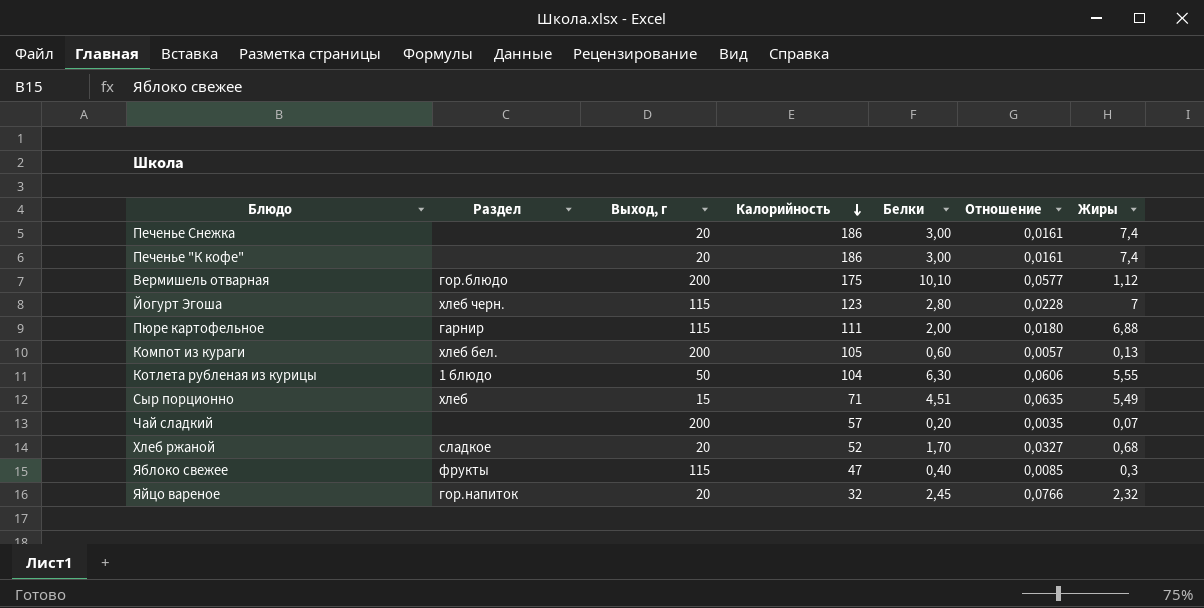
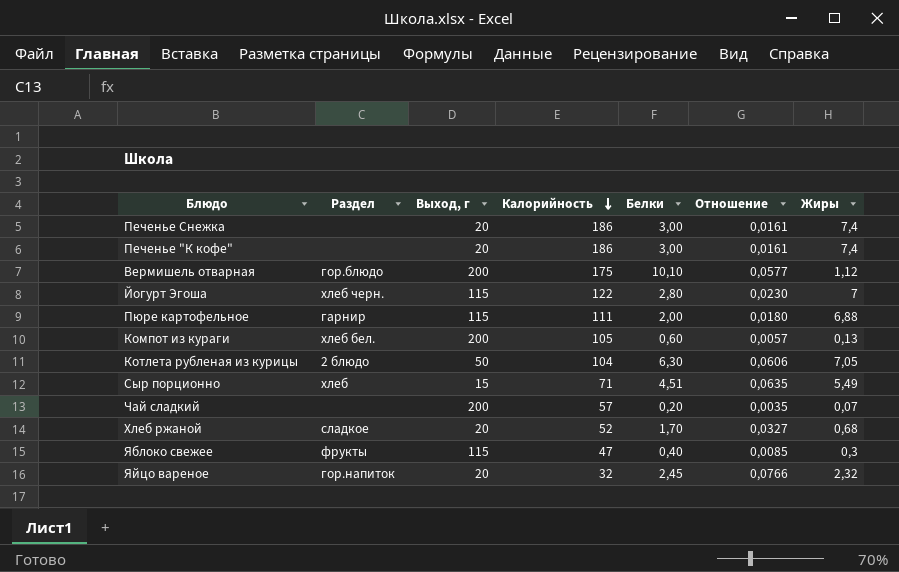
Йогурт Эгоша | Калорийность: 123 -> 122
Йогурт Эгоша | Отношение: 0,0228 -> 0,0230
Котлета рубленая из курицы | Раздел: 1 блюдо -> 2 блюдо
Котлета рубленая из курицы | Жиры: 5,55 -> 7,05

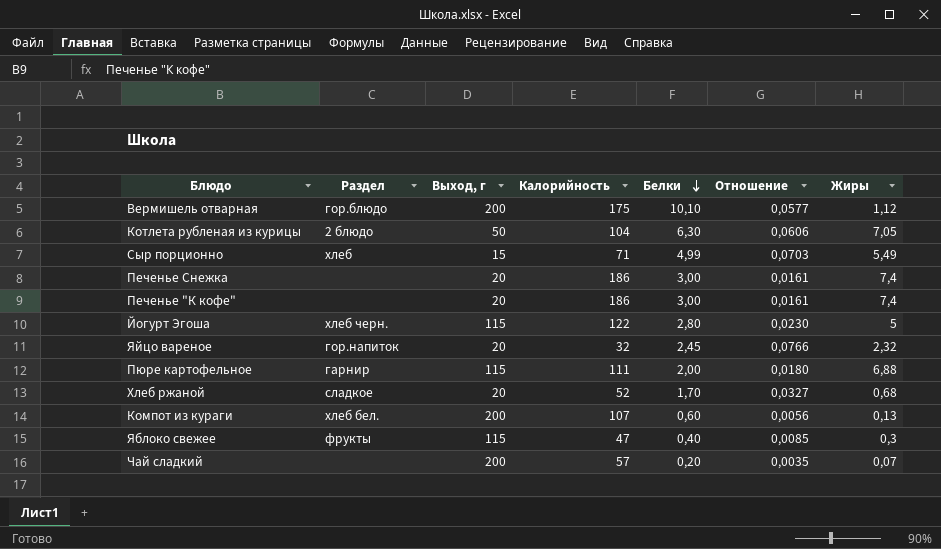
row order: Калорийность descending -> Белки descending
Сыр порционно | Белки: 4,51 -> 4,99
Сыр порционно | Отношение: 0,0635 -> 0,0703
Йогурт Эгоша | Жиры: 7 -> 5
Компот из кураги | Калорийность: 105 -> 107
Компот из кураги | Отношение: 0,0057 -> 0,0056

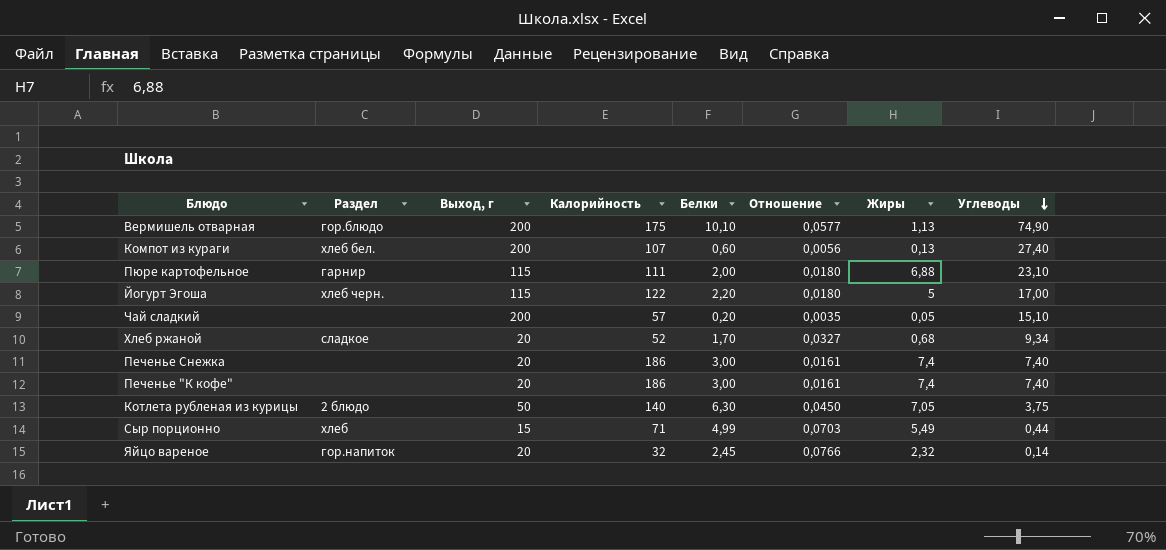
row order: Белки descending -> Углеводы descending
column Углеводы | position: none -> 8
row Яблоко свежее: фрукты | 115 | 47 | 0,40 | 0,0085 | 0,3 -> none
Вермишель отварная | Жиры: 1,12 -> 1,13
Йогурт Эгоша | Белки: 2,80 -> 2,20
Йогурт Эгоша | Отношение: 0,0230 -> 0,0180
Чай сладкий | Жиры: 0,07 -> 0,05
Котлета рубленая из курицы | Калорийность: 104 -> 140
Котлета рубленая из курицы | Отношение: 0,0606 -> 0,0450

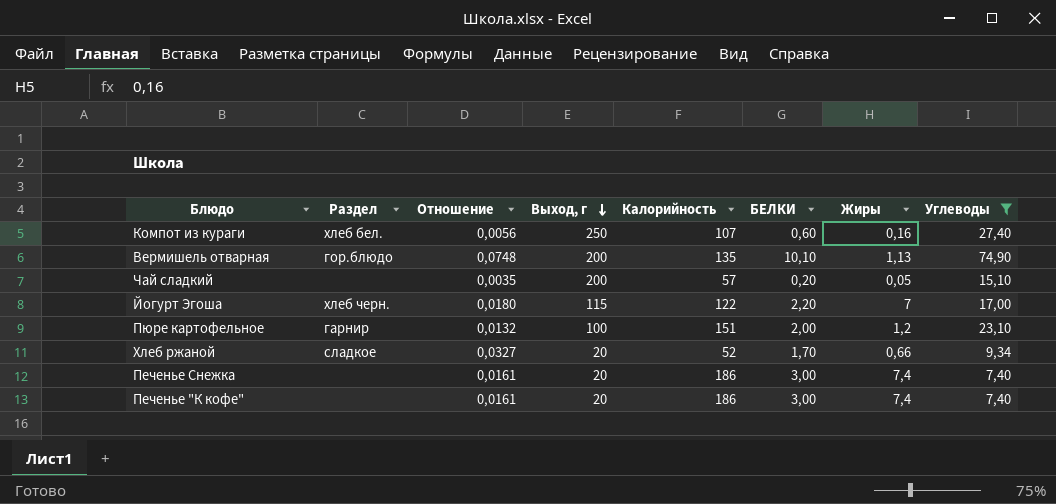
filter: none -> Углеводы >= 7,40
row order: Углеводы descending -> Выход, г descending
column Отношение | position: 6 -> 3
column name: Белки -> БЕЛКИ
Компот из кураги | Выход, г: 200 -> 250
Компот из кураги | Жиры: 0,13 -> 0,16
Вермишель отварная | Отношение: 0,0577 -> 0,0748
Вермишель отварная | Калорийность: 175 -> 135
Йогурт Эгоша | Жиры: 5 -> 7
Пюре картофельное | Отношение: 0,0180 -> 0,0132
Пюре картофельное | Выход, г: 115 -> 100
Пюре картофельное | Калорийность: 111 -> 151
Пюре картофельное | Жиры: 6,88 -> 1,2
Хлеб ржаной | Жиры: 0,68 -> 0,66

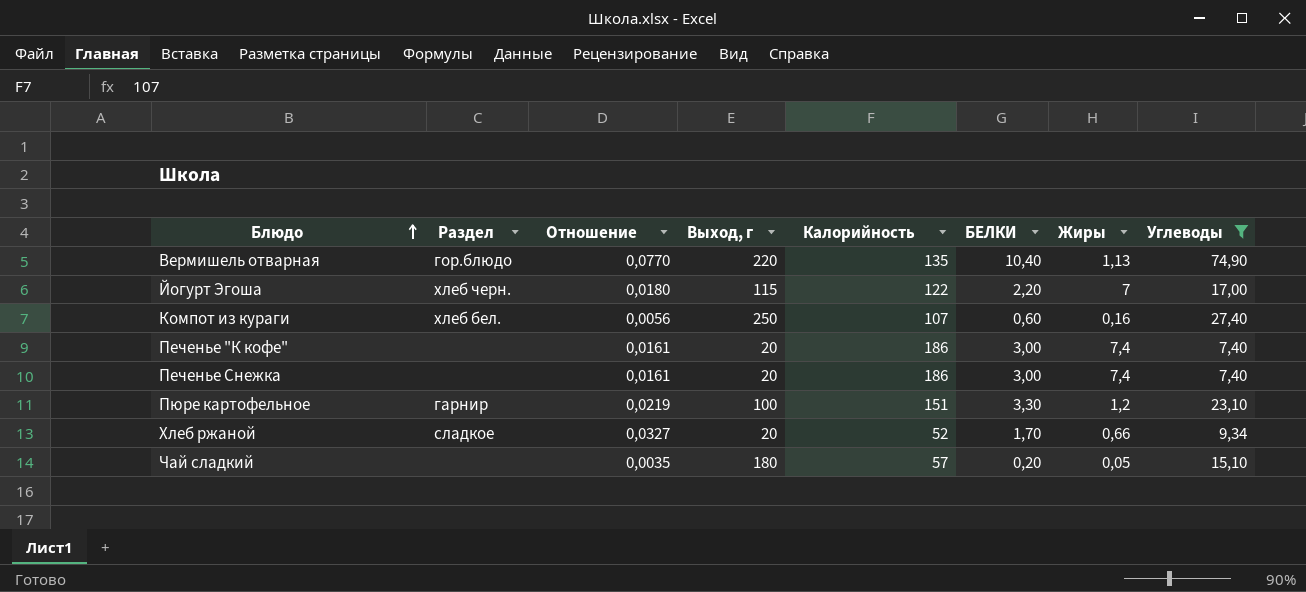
row order: Выход, г descending -> Блюдо ascending
Вермишель отварная | Отношение: 0,0748 -> 0,0770
Вермишель отварная | Выход, г: 200 -> 220
Вермишель отварная | БЕЛКИ: 10,10 -> 10,40
Пюре картофельное | Отношение: 0,0132 -> 0,0219
Пюре картофельное | БЕЛКИ: 2,00 -> 3,30
Чай сладкий | Выход, г: 200 -> 180

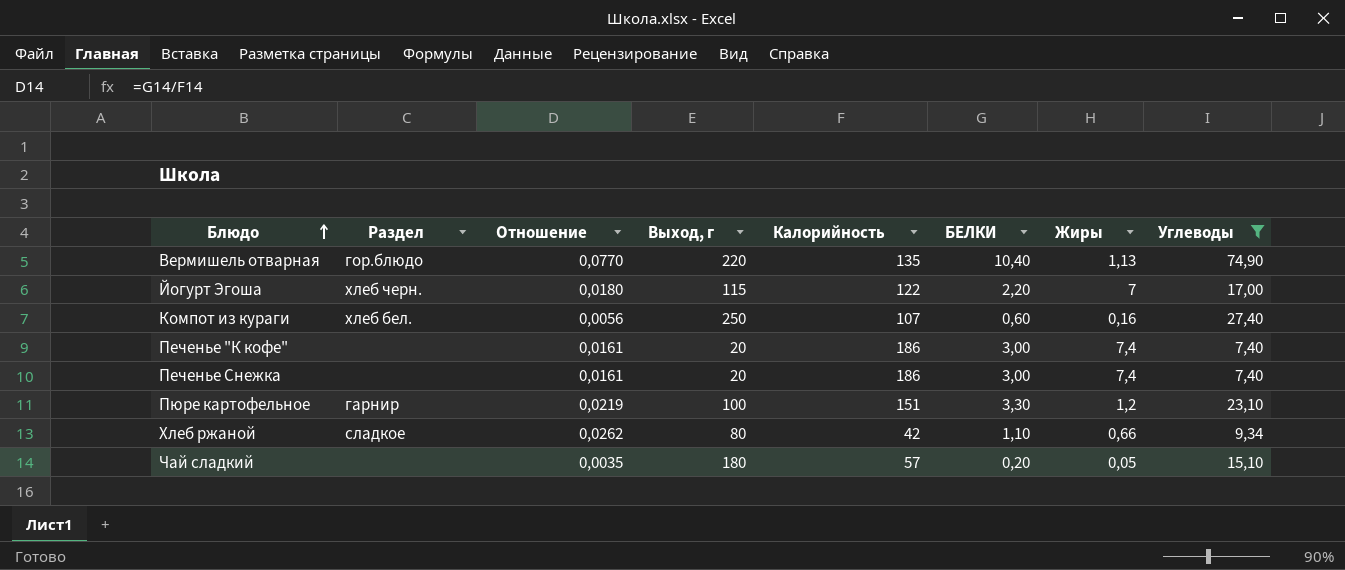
Хлеб ржаной | Отношение: 0,0327 -> 0,0262
Хлеб ржаной | Выход, г: 20 -> 80
Хлеб ржаной | Калорийность: 52 -> 42
Хлеб ржаной | БЕЛКИ: 1,70 -> 1,10

